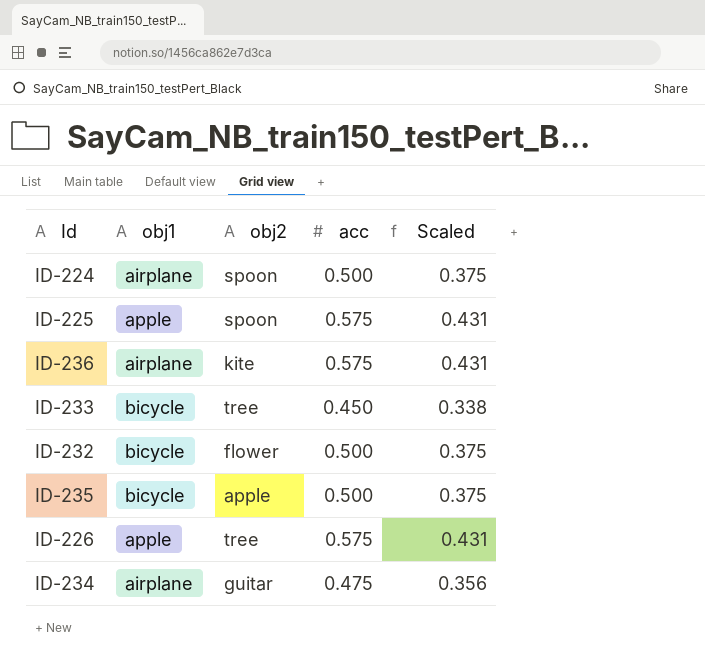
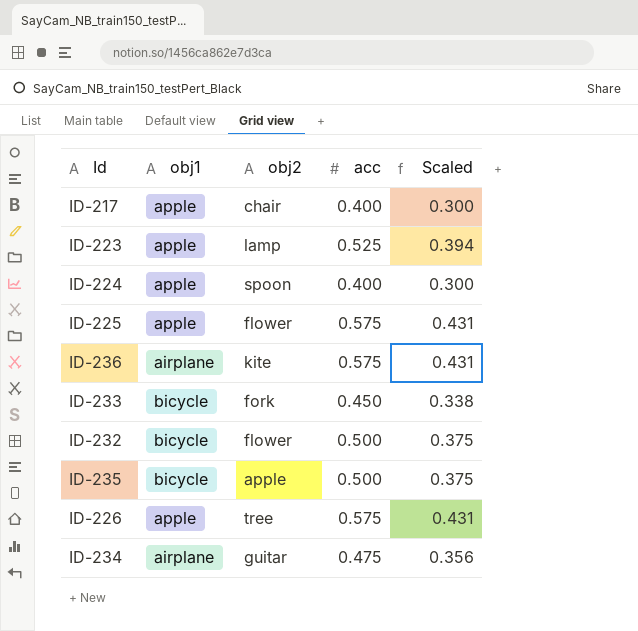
row ID-217: none -> apple | chair | 0.400 | 0.300
row ID-223: none -> apple | lamp | 0.525 | 0.394
ID-224 | obj1: airplane -> apple
ID-224 | acc: 0.500 -> 0.400
ID-224 | Scaled: 0.375 -> 0.300
ID-225 | obj2: spoon -> flower
ID-233 | obj2: tree -> fork

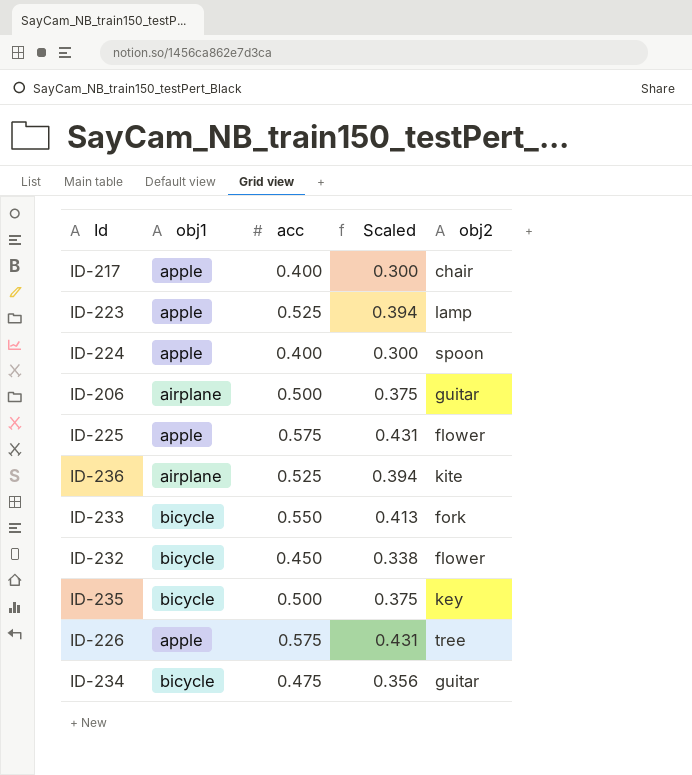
column obj2 | position: 3 -> 5
row ID-206: none -> airplane | 0.500 | 0.375 | guitar
ID-236 | acc: 0.575 -> 0.525
ID-236 | Scaled: 0.431 -> 0.394
ID-233 | acc: 0.450 -> 0.550
ID-233 | Scaled: 0.338 -> 0.413
ID-232 | acc: 0.500 -> 0.450
ID-232 | Scaled: 0.375 -> 0.338
ID-235 | obj2: apple -> key
ID-234 | obj1: airplane -> bicycle

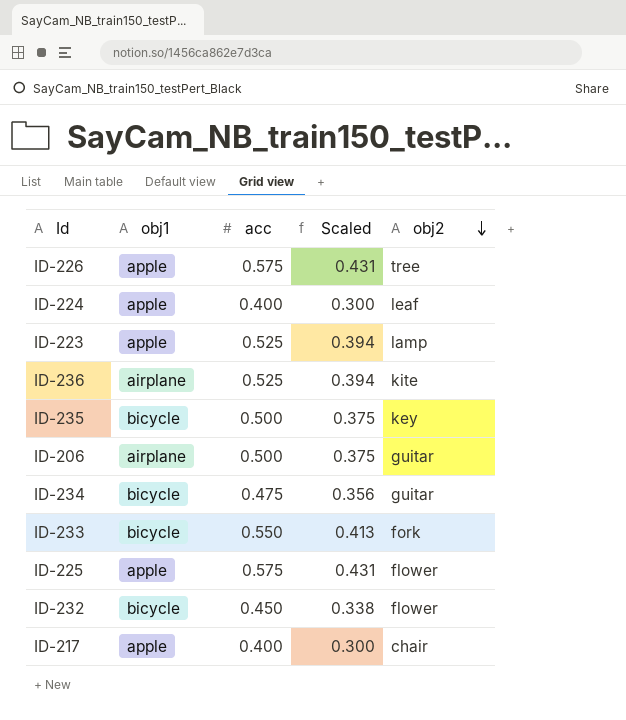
row order: none -> obj2 descending
ID-224 | obj2: spoon -> leaf

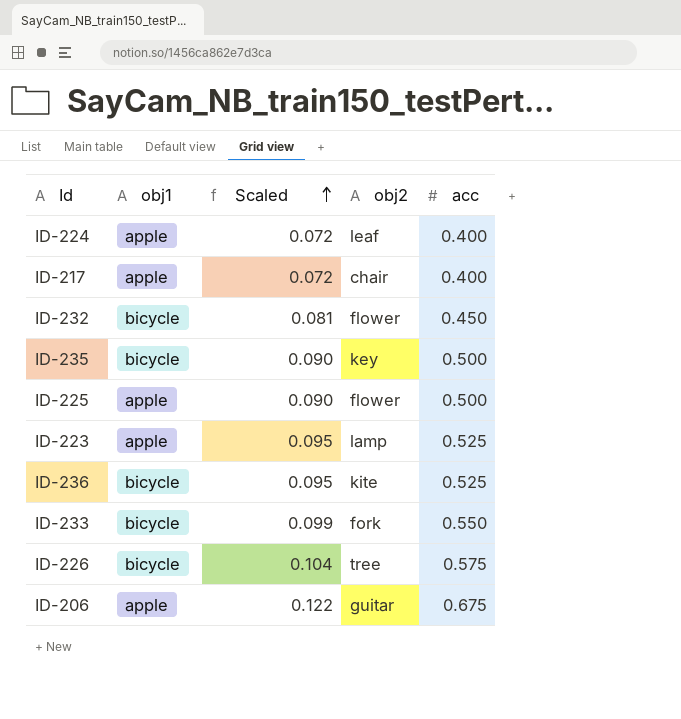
row order: obj2 descending -> Scaled ascending
column Scaled | formula: [acc] * 0.75 -> [acc] * 0.18
column acc | position: 3 -> 5
row ID-234: bicycle | 0.475 | 0.356 | guitar -> none
ID-225 | acc: 0.575 -> 0.500
ID-236 | obj1: airplane -> bicycle
ID-226 | obj1: apple -> bicycle
ID-206 | obj1: airplane -> apple
ID-206 | acc: 0.500 -> 0.675

